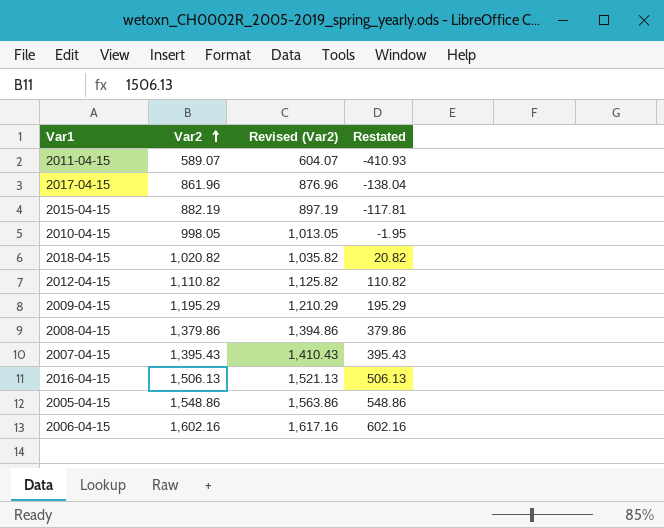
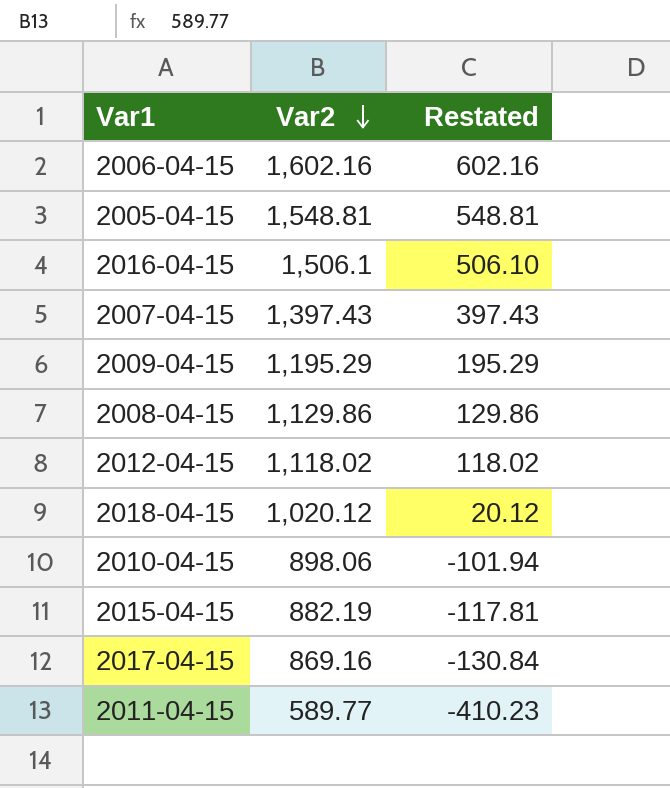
row order: Var2 ascending -> Var2 descending
column Revised (Var2) | formula: [Var2] + 15 -> none
2005-04-15 | Var2: 1,548.86 -> 1,548.81
2005-04-15 | Restated: 548.86 -> 548.81
2016-04-15 | Var2: 1,506.13 -> 1,506.1
2016-04-15 | Restated: 506.13 -> 506.10
2007-04-15 | Var2: 1,395.43 -> 1,397.43
2007-04-15 | Restated: 395.43 -> 397.43
2008-04-15 | Var2: 1,379.86 -> 1,129.86
2008-04-15 | Restated: 379.86 -> 129.86
2012-04-15 | Var2: 1,110.82 -> 1,118.02
2012-04-15 | Restated: 110.82 -> 118.02
2018-04-15 | Var2: 1,020.82 -> 1,020.12
2018-04-15 | Restated: 20.82 -> 20.12
2010-04-15 | Var2: 998.05 -> 898.06
2010-04-15 | Restated: -1.95 -> -101.94
2017-04-15 | Var2: 861.96 -> 869.16
2017-04-15 | Restated: -138.04 -> -130.84
2011-04-15 | Var2: 589.07 -> 589.77
2011-04-15 | Restated: -410.93 -> -410.23

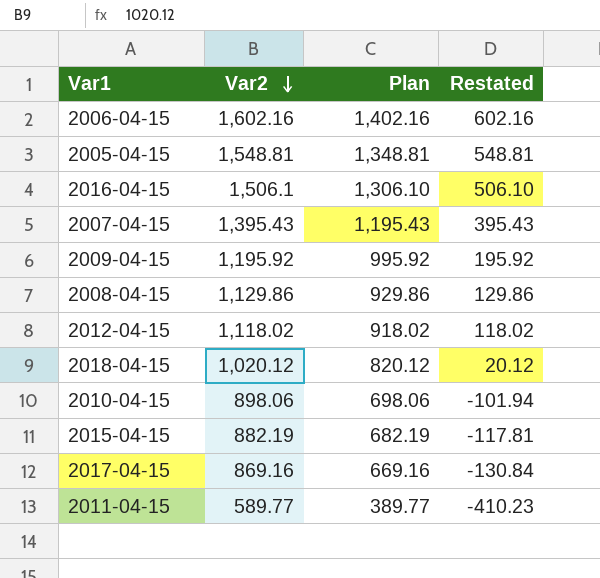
column Plan | formula: none -> [Var2] - 200
2007-04-15 | Var2: 1,397.43 -> 1,395.43
2007-04-15 | Restated: 397.43 -> 395.43
2009-04-15 | Var2: 1,195.29 -> 1,195.92
2009-04-15 | Restated: 195.29 -> 195.92

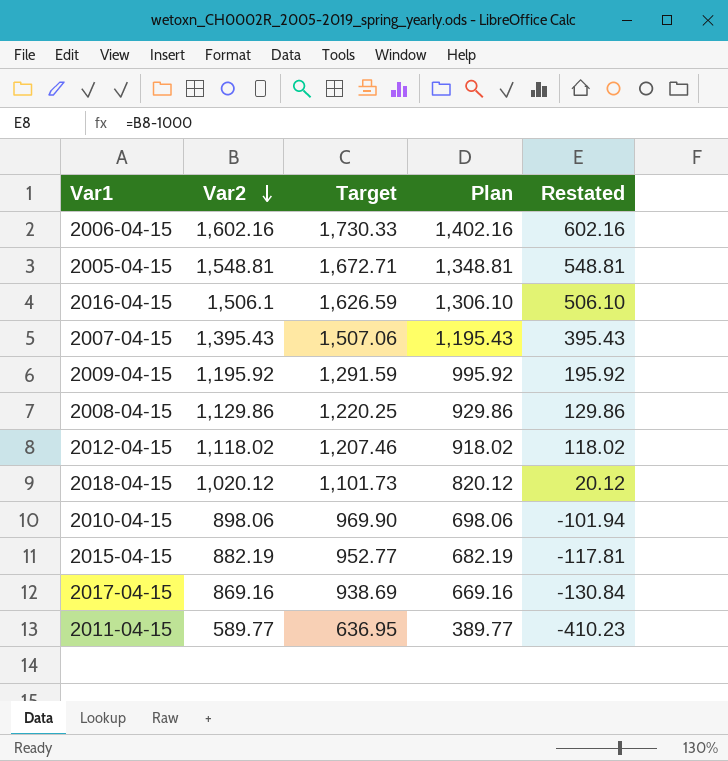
column Target | formula: none -> [Var2] * 1.08

